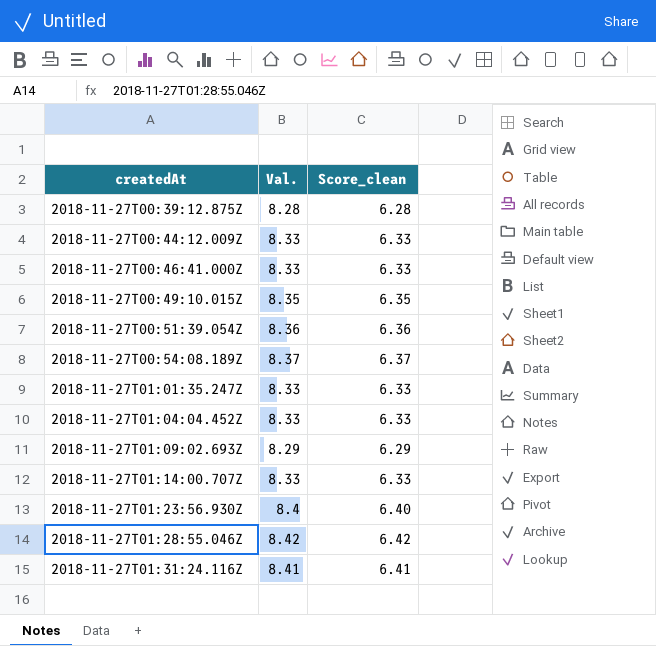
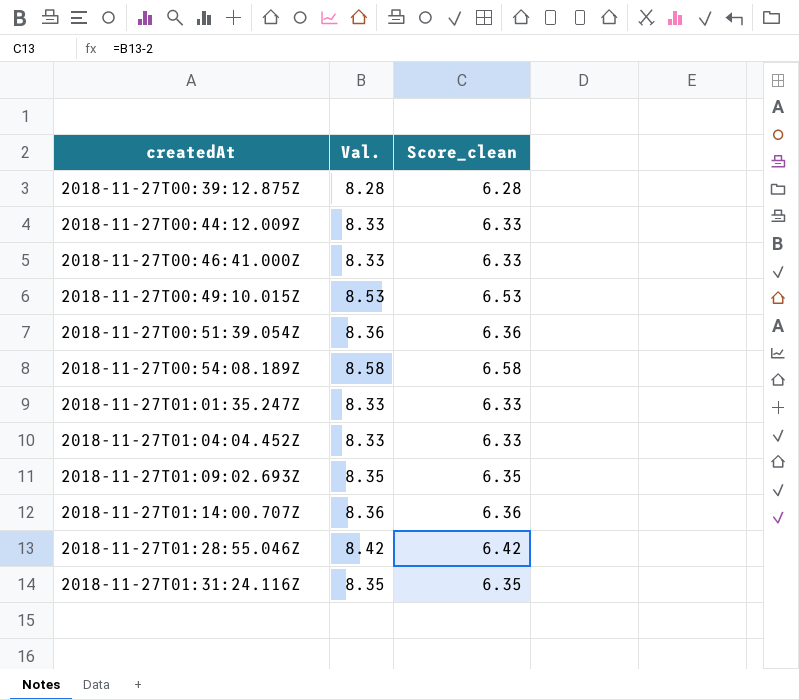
row 2018-11-27T01:23:56.930Z: 8.4 | 6.40 -> none
2018-11-27T00:49:10.015Z | Val.: 8.35 -> 8.53
2018-11-27T00:49:10.015Z | Score_clean: 6.35 -> 6.53
2018-11-27T00:54:08.189Z | Val.: 8.37 -> 8.58
2018-11-27T00:54:08.189Z | Score_clean: 6.37 -> 6.58
2018-11-27T01:09:02.693Z | Val.: 8.29 -> 8.35
2018-11-27T01:09:02.693Z | Score_clean: 6.29 -> 6.35
2018-11-27T01:14:00.707Z | Val.: 8.33 -> 8.36
2018-11-27T01:14:00.707Z | Score_clean: 6.33 -> 6.36
2018-11-27T01:31:24.116Z | Val.: 8.41 -> 8.35
2018-11-27T01:31:24.116Z | Score_clean: 6.41 -> 6.35

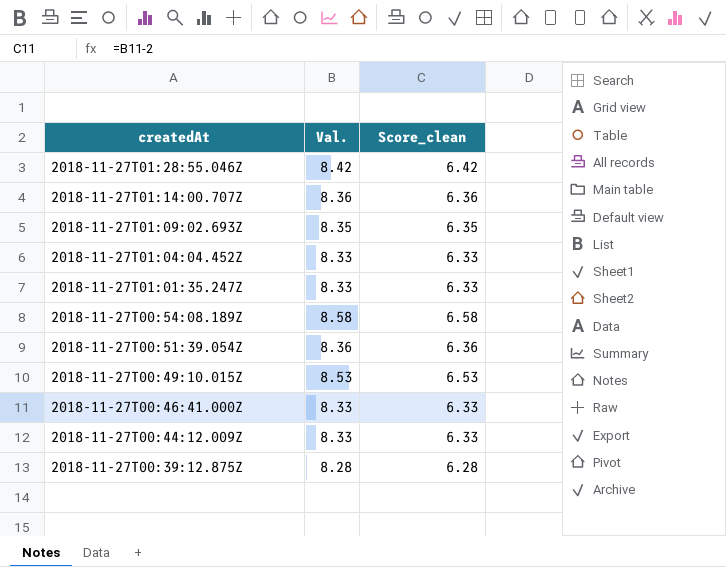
row order: createdAt ascending -> createdAt descending
row 2018-11-27T01:31:24.116Z: 8.35 | 6.35 -> none

